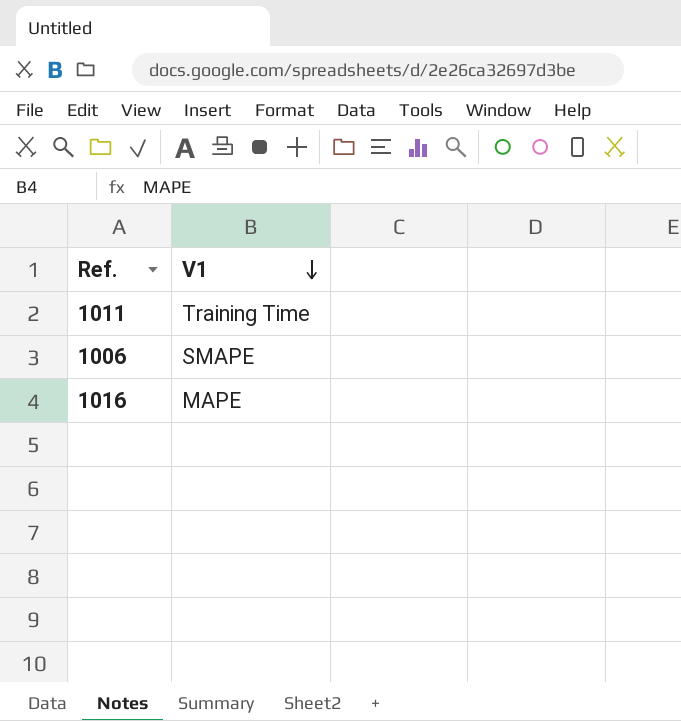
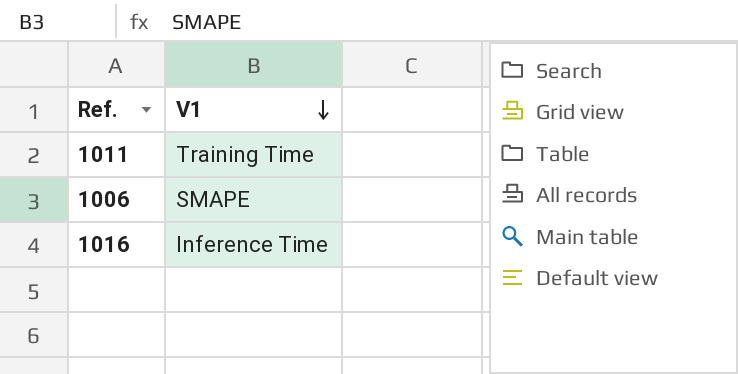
1016 | V1: MAPE -> Inference Time

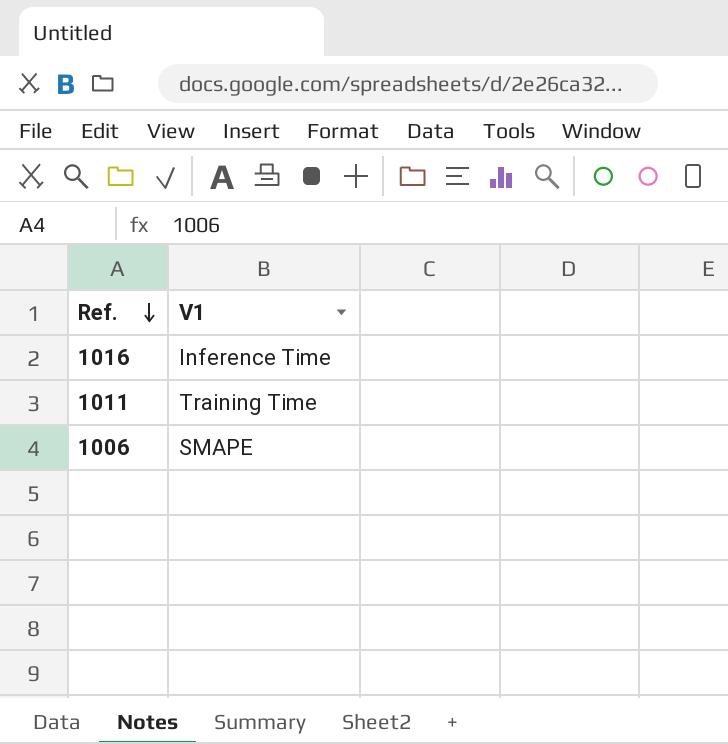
row order: V1 descending -> Ref. descending

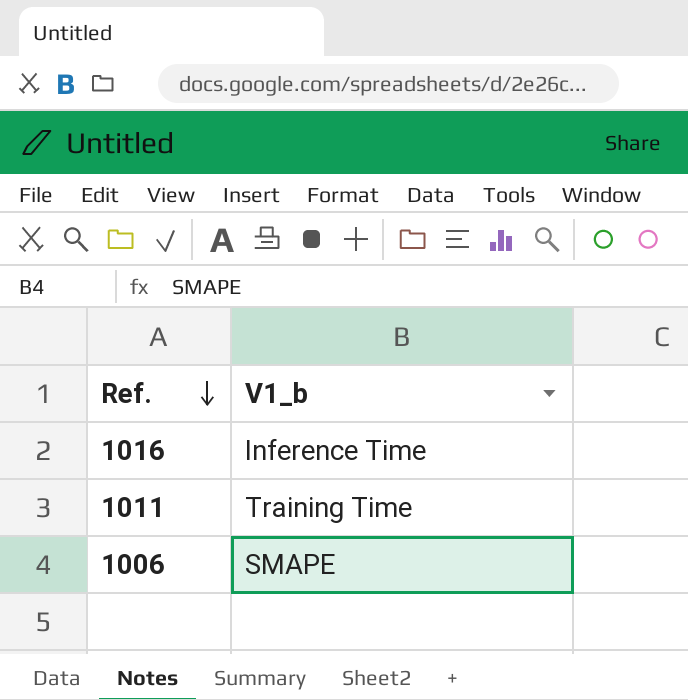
column name: V1 -> V1_b

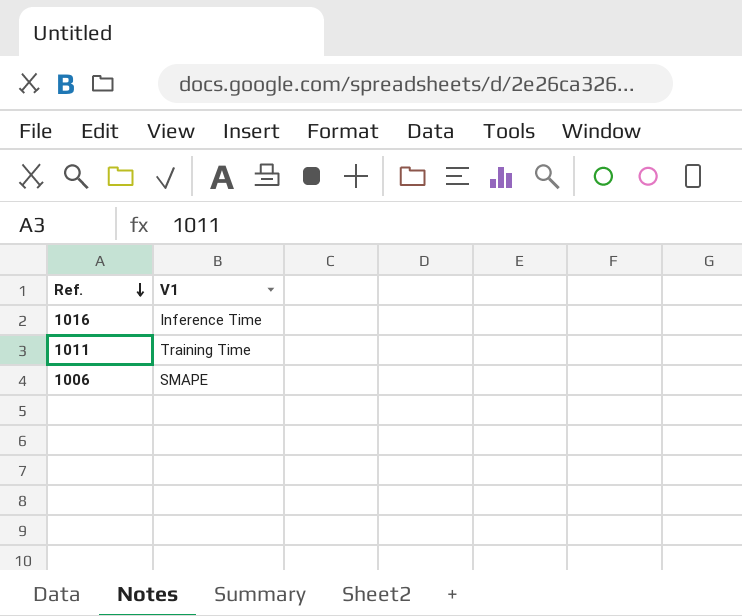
column name: V1_b -> V1

